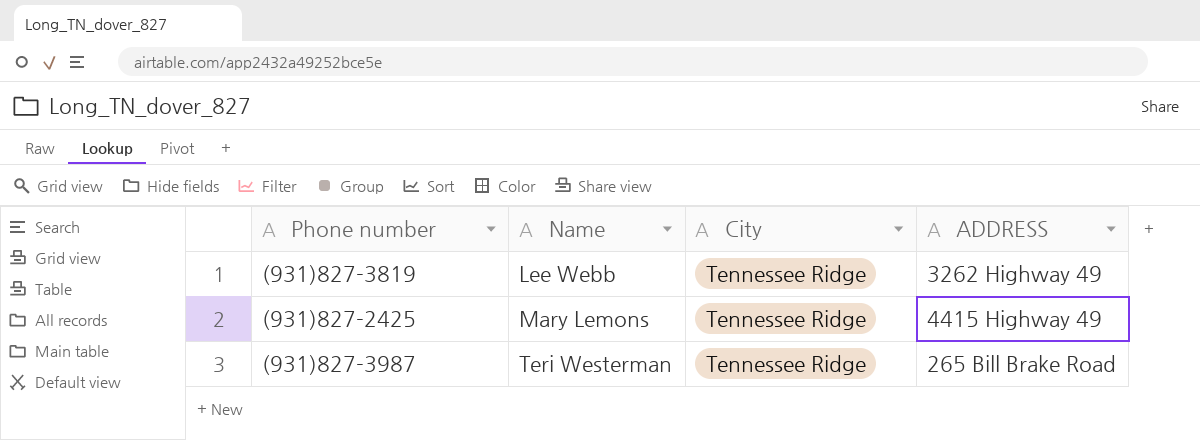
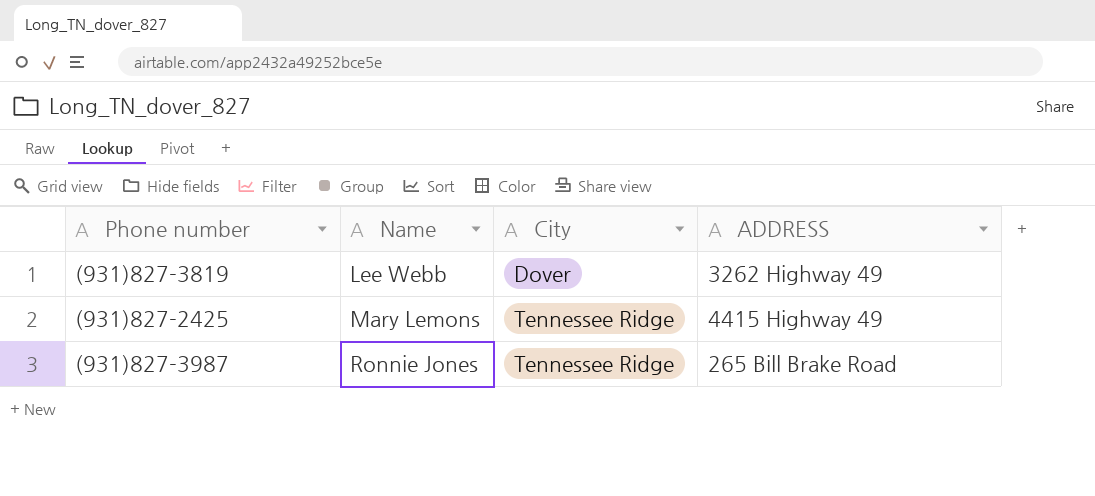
(931)827-3819 | City: Tennessee Ridge -> Dover
(931)827-3987 | Name: Teri Westerman -> Ronnie Jones

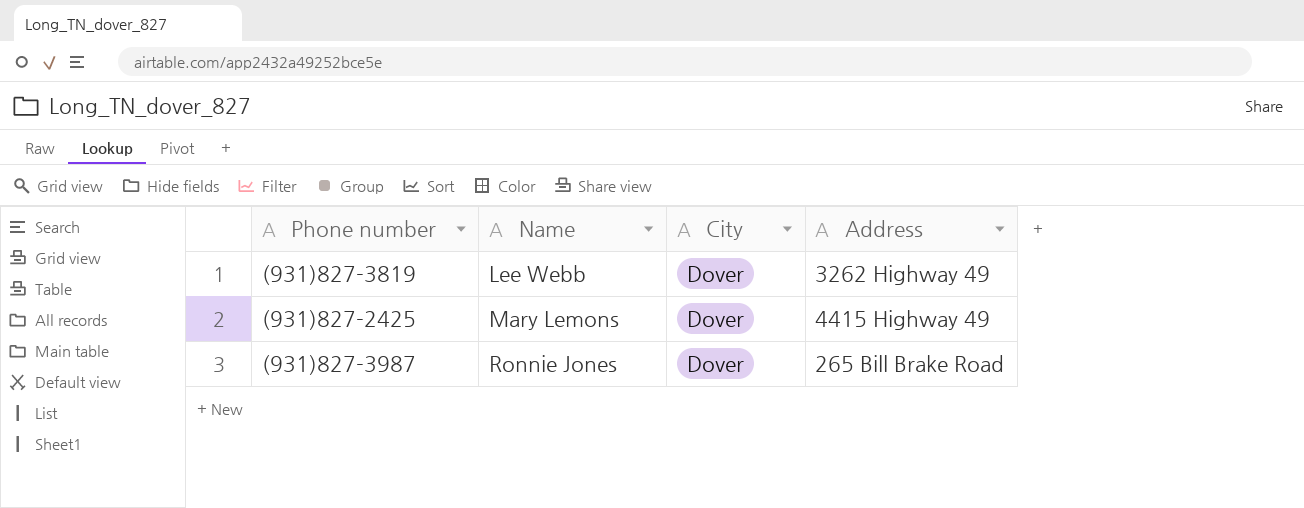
column name: ADDRESS -> Address
(931)827-2425 | City: Tennessee Ridge -> Dover
(931)827-3987 | City: Tennessee Ridge -> Dover

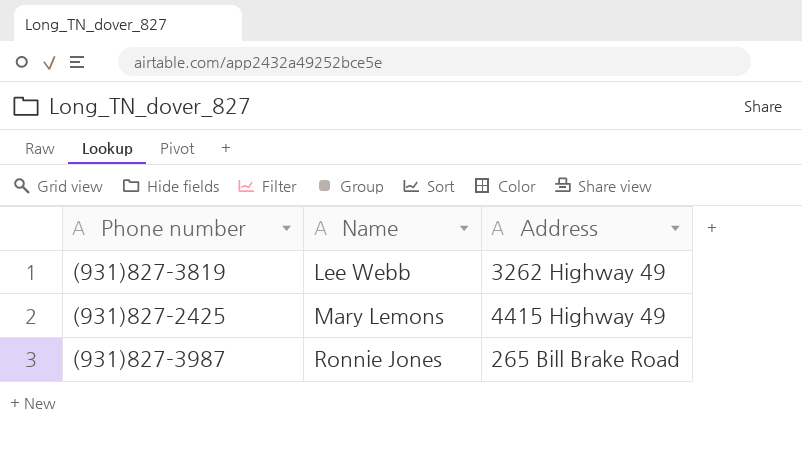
column City | position: 3 -> none

